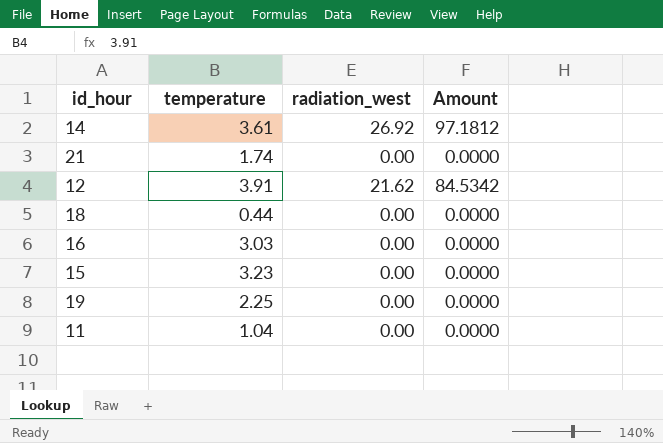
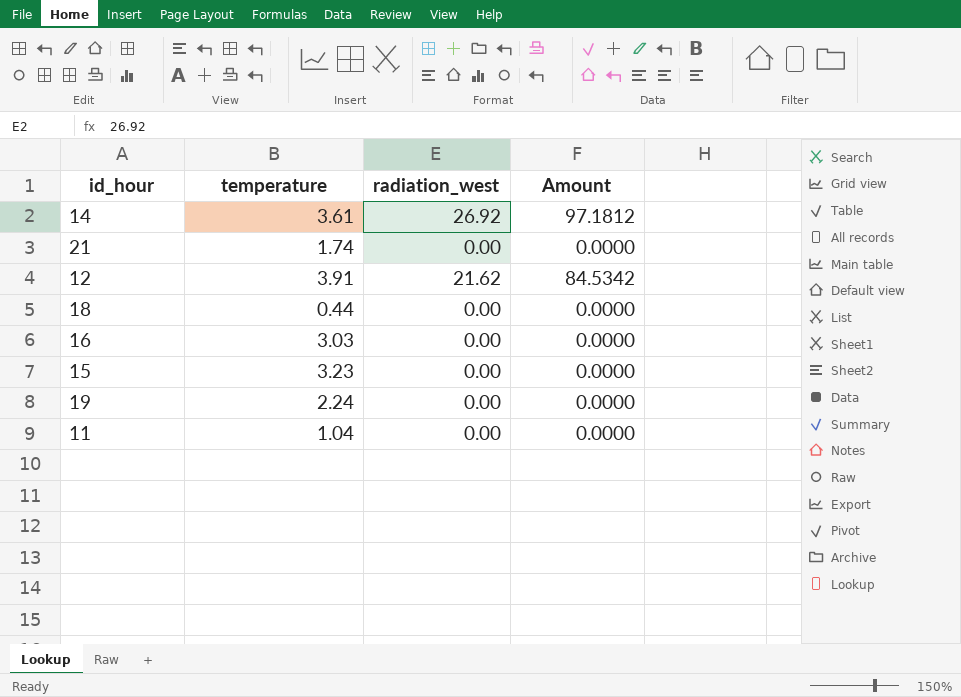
19 | temperature: 2.25 -> 2.24

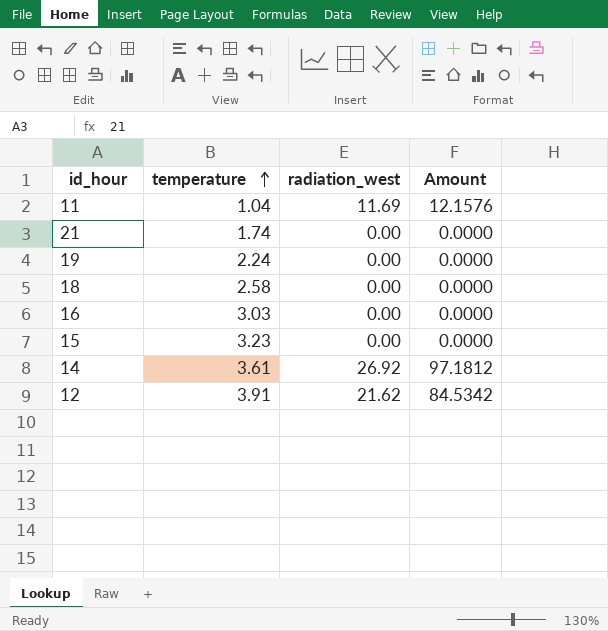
row order: none -> temperature ascending
11 | radiation_west: 0.00 -> 11.69
11 | Amount: 0.0000 -> 12.1576
18 | temperature: 0.44 -> 2.58

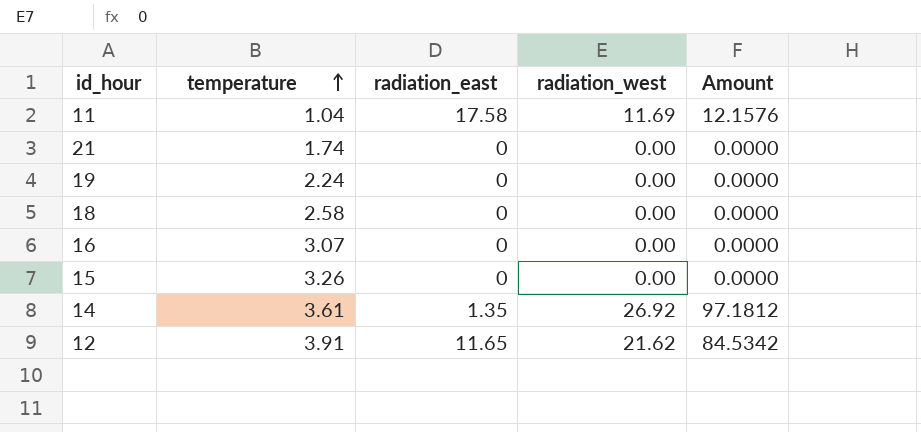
column radiation_east | position: none -> 3
16 | temperature: 3.03 -> 3.07
15 | temperature: 3.23 -> 3.26

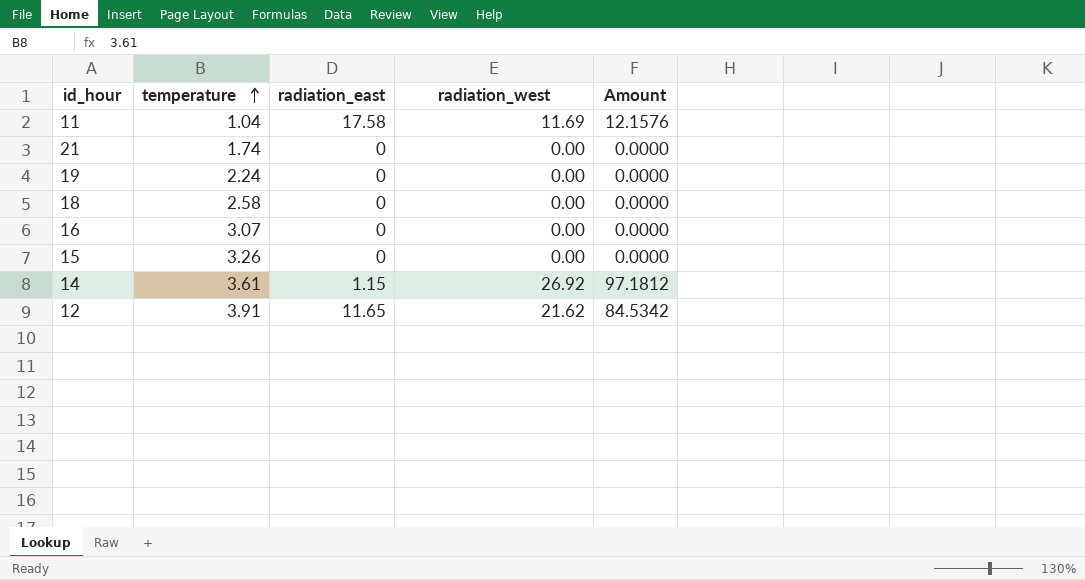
14 | radiation_east: 1.35 -> 1.15

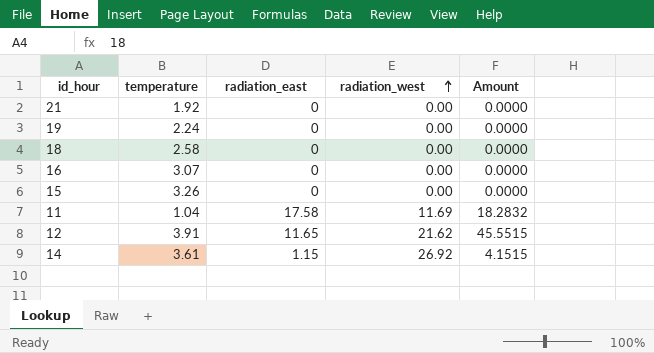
row order: temperature ascending -> radiation_west ascending
column Amount | formula: [temperature] * [radiation_west] -> [temperature] * [radiation_east]
21 | temperature: 1.74 -> 1.92

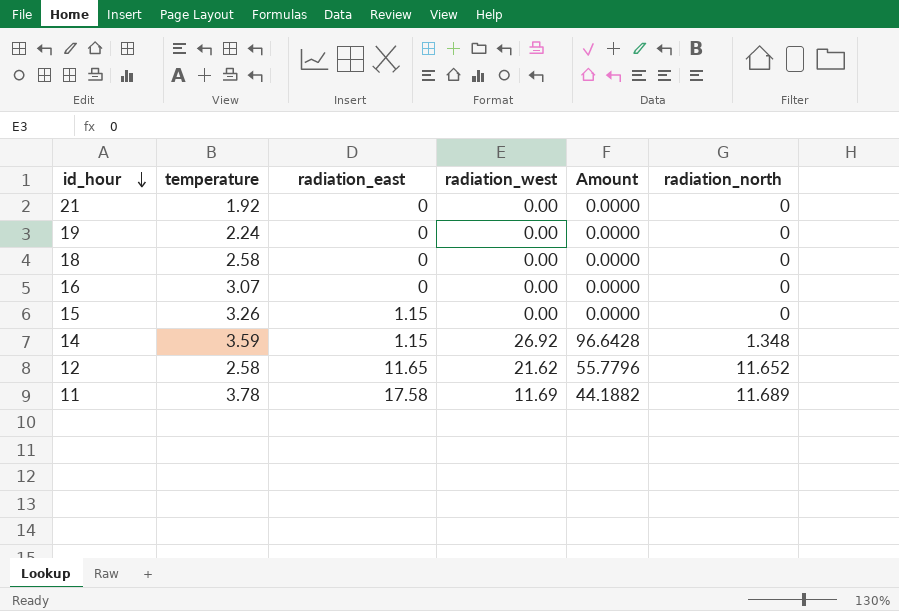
row order: radiation_west ascending -> id_hour descending
column Amount | formula: [temperature] * [radiation_east] -> [temperature] * [radiation_west]
column radiation_north | position: none -> 6
15 | radiation_east: 0 -> 1.15
14 | temperature: 3.61 -> 3.59
12 | temperature: 3.91 -> 2.58
11 | temperature: 1.04 -> 3.78

